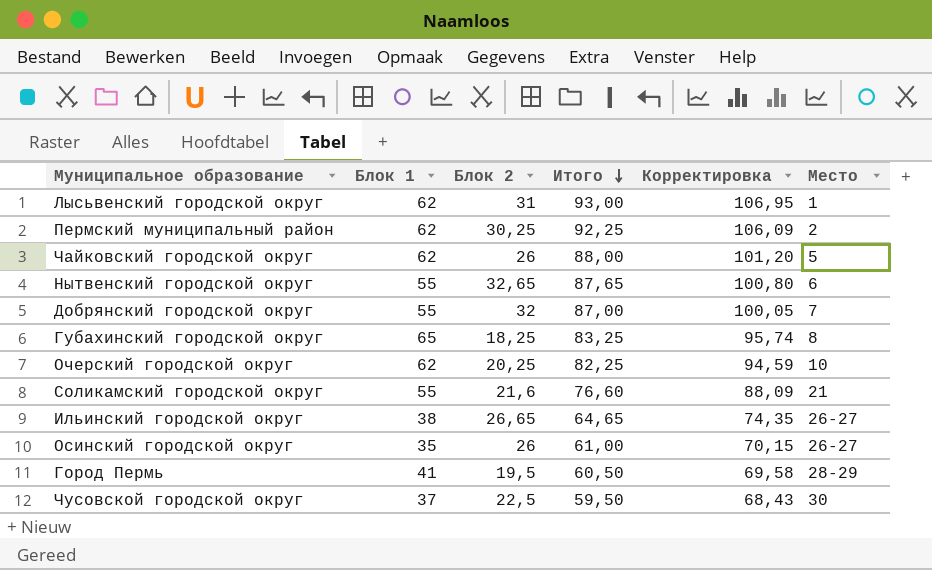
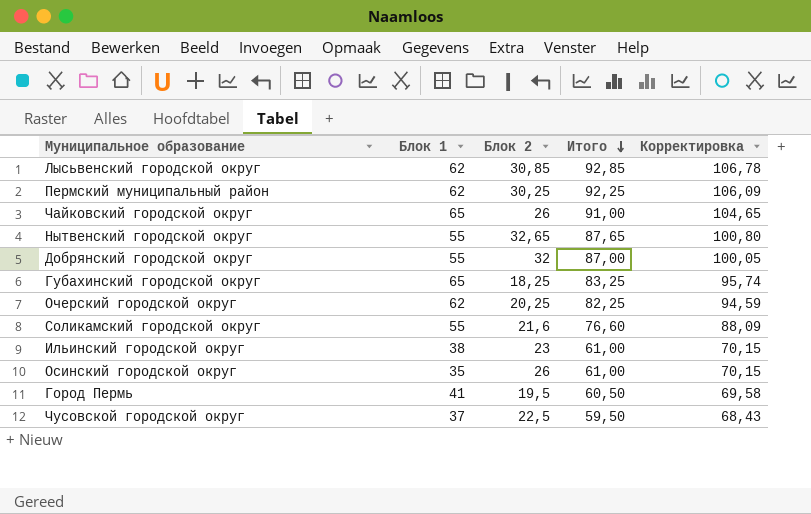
column Место | position: 6 -> none
Лысьвенский городской округ | Блок 2: 31 -> 30,85
Лысьвенский городской округ | Итого: 93,00 -> 92,85
Лысьвенский городской округ | Корректировка: 106,95 -> 106,78
Чайковский городской округ | Блок 1: 62 -> 65
Чайковский городской округ | Итого: 88,00 -> 91,00
Чайковский городской округ | Корректировка: 101,20 -> 104,65
Ильинский городской округ | Блок 2: 26,65 -> 23
Ильинский городской округ | Итого: 64,65 -> 61,00
Ильинский городской округ | Корректировка: 74,35 -> 70,15

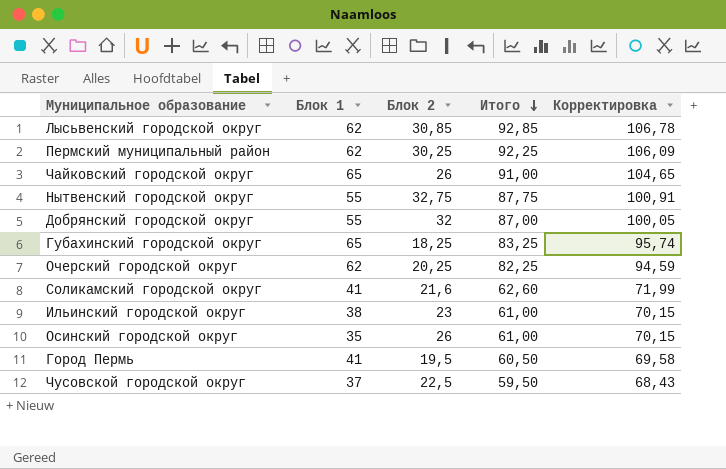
Нытвенский городской округ | Блок 2: 32,65 -> 32,75
Нытвенский городской округ | Итого: 87,65 -> 87,75
Нытвенский городской округ | Корректировка: 100,80 -> 100,91
Соликамский городской округ | Блок 1: 55 -> 41
Соликамский городской округ | Итого: 76,60 -> 62,60
Соликамский городской округ | Корректировка: 88,09 -> 71,99

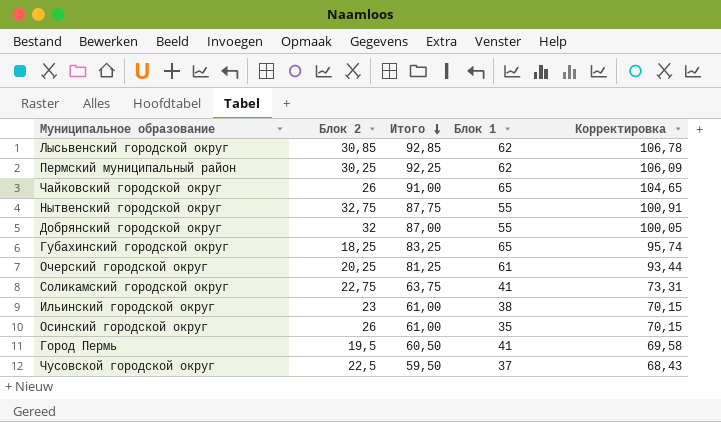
column Блок 1 | position: 2 -> 4
Очерский городской округ | Итого: 82,25 -> 81,25
Очерский городской округ | Блок 1: 62 -> 61
Очерский городской округ | Корректировка: 94,59 -> 93,44
Соликамский городской округ | Блок 2: 21,6 -> 22,75
Соликамский городской округ | Итого: 62,60 -> 63,75
Соликамский городской округ | Корректировка: 71,99 -> 73,31

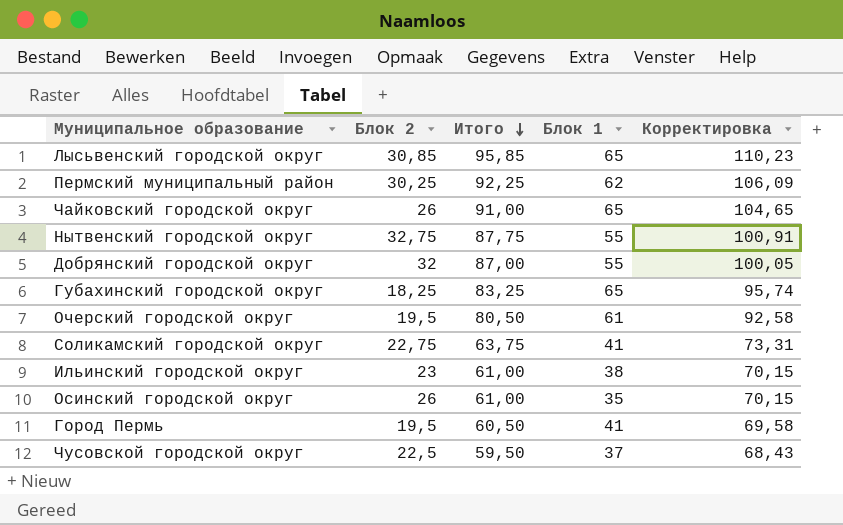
Лысьвенский городской округ | Итого: 92,85 -> 95,85
Лысьвенский городской округ | Блок 1: 62 -> 65
Лысьвенский городской округ | Корректировка: 106,78 -> 110,23
Очерский городской округ | Блок 2: 20,25 -> 19,5
Очерский городской округ | Итого: 81,25 -> 80,50
Очерский городской округ | Корректировка: 93,44 -> 92,58

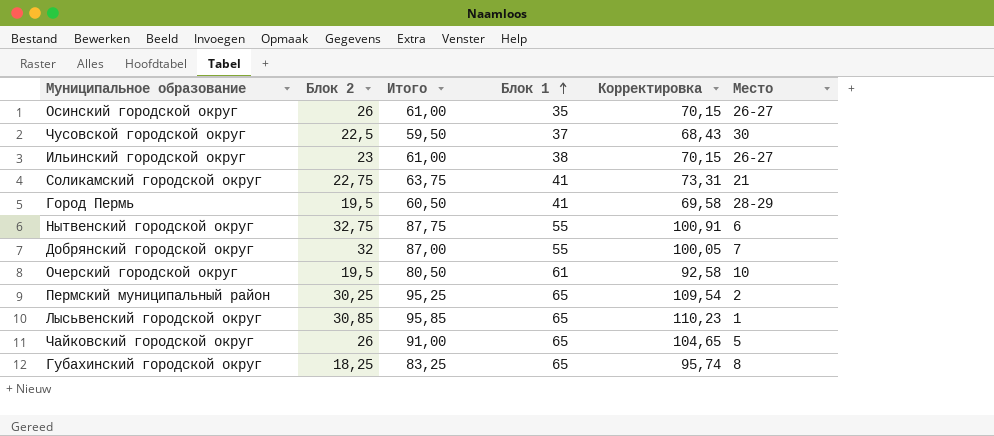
row order: Итого descending -> Блок 1 ascending
column Место | position: none -> 6
Пермский муниципальный район | Итого: 92,25 -> 95,25
Пермский муниципальный район | Блок 1: 62 -> 65
Пермский муниципальный район | Корректировка: 106,09 -> 109,54

